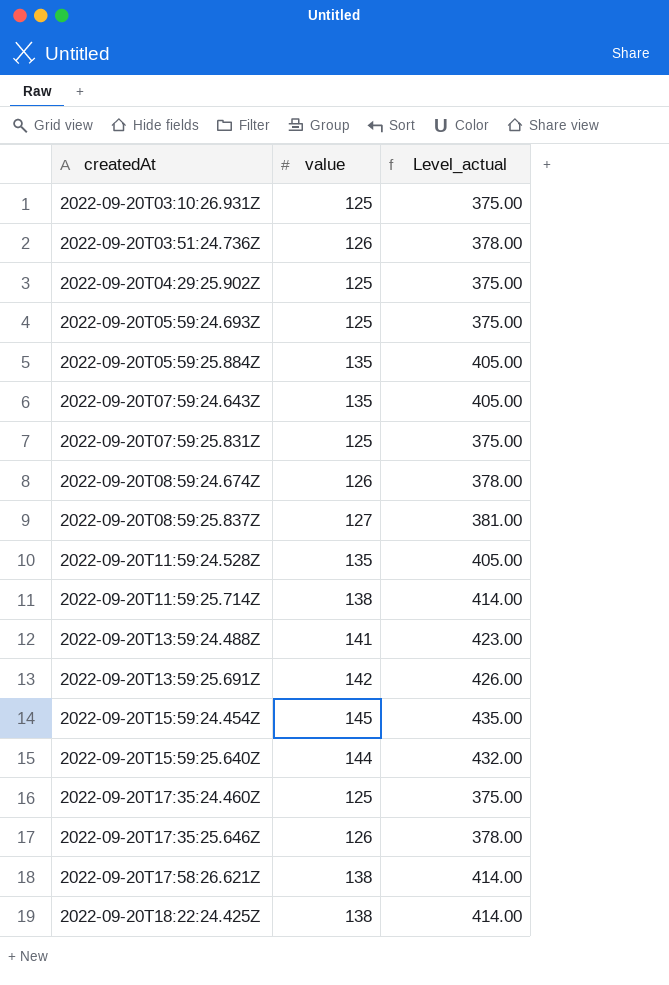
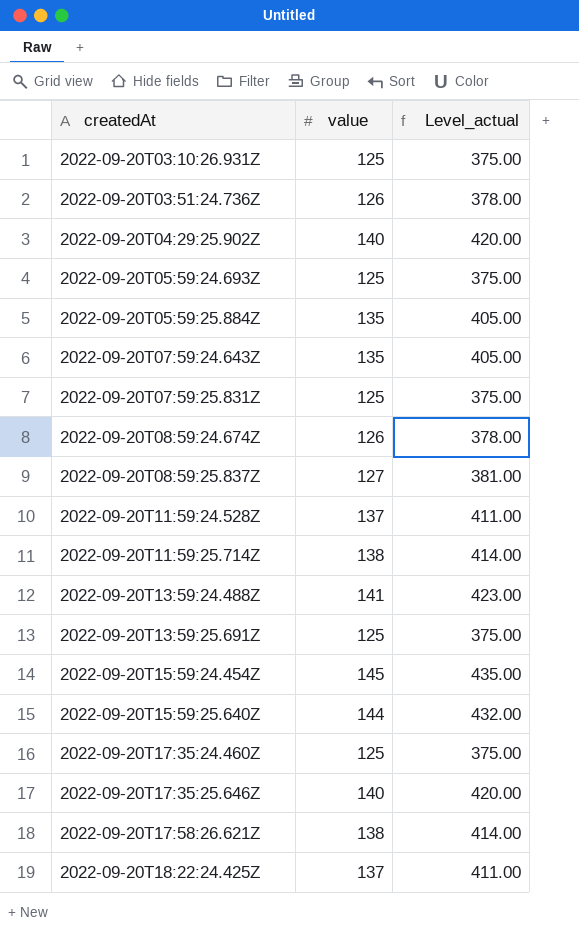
2022-09-20T04:29:25.902Z | value: 125 -> 140
2022-09-20T04:29:25.902Z | Level_actual: 375.00 -> 420.00
2022-09-20T11:59:24.528Z | value: 135 -> 137
2022-09-20T11:59:24.528Z | Level_actual: 405.00 -> 411.00
2022-09-20T13:59:25.691Z | value: 142 -> 125
2022-09-20T13:59:25.691Z | Level_actual: 426.00 -> 375.00
2022-09-20T17:35:25.646Z | value: 126 -> 140
2022-09-20T17:35:25.646Z | Level_actual: 378.00 -> 420.00
2022-09-20T18:22:24.425Z | value: 138 -> 137
2022-09-20T18:22:24.425Z | Level_actual: 414.00 -> 411.00

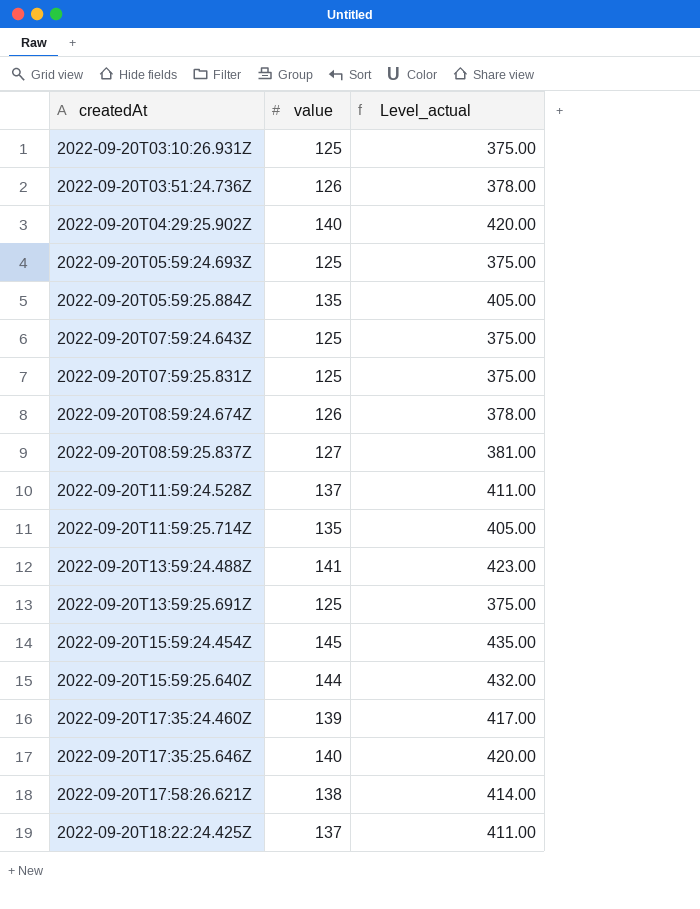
2022-09-20T07:59:24.643Z | value: 135 -> 125
2022-09-20T07:59:24.643Z | Level_actual: 405.00 -> 375.00
2022-09-20T11:59:25.714Z | value: 138 -> 135
2022-09-20T11:59:25.714Z | Level_actual: 414.00 -> 405.00
2022-09-20T17:35:24.460Z | value: 125 -> 139
2022-09-20T17:35:24.460Z | Level_actual: 375.00 -> 417.00

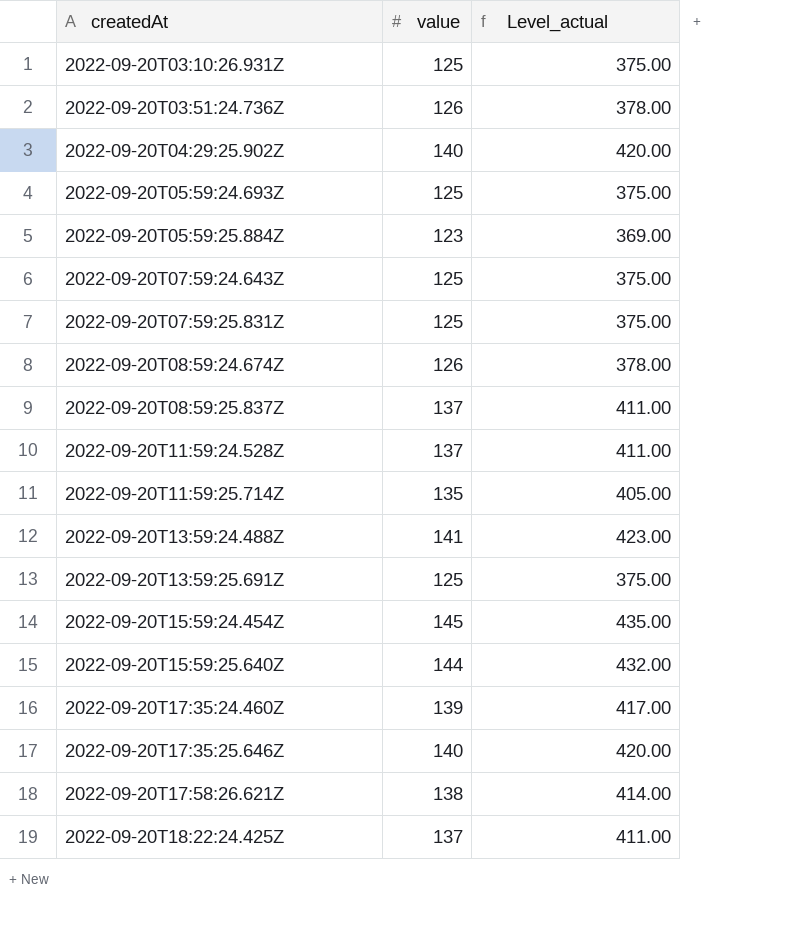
2022-09-20T05:59:25.884Z | value: 135 -> 123
2022-09-20T05:59:25.884Z | Level_actual: 405.00 -> 369.00
2022-09-20T08:59:25.837Z | value: 127 -> 137
2022-09-20T08:59:25.837Z | Level_actual: 381.00 -> 411.00

